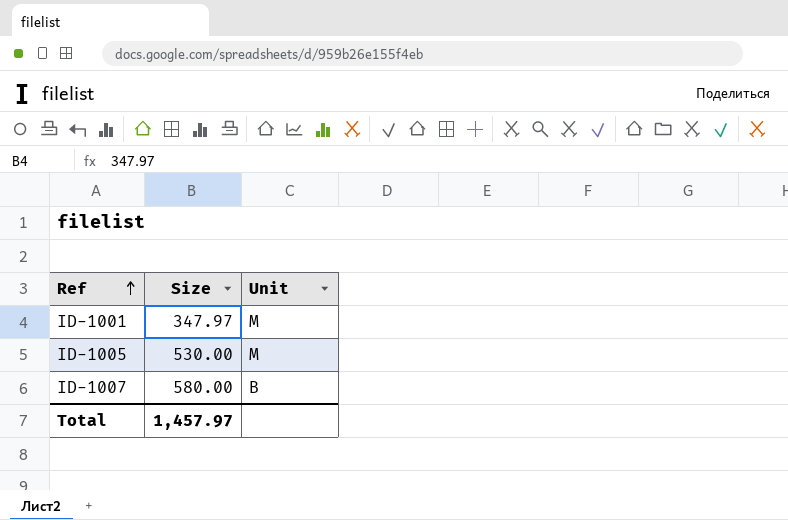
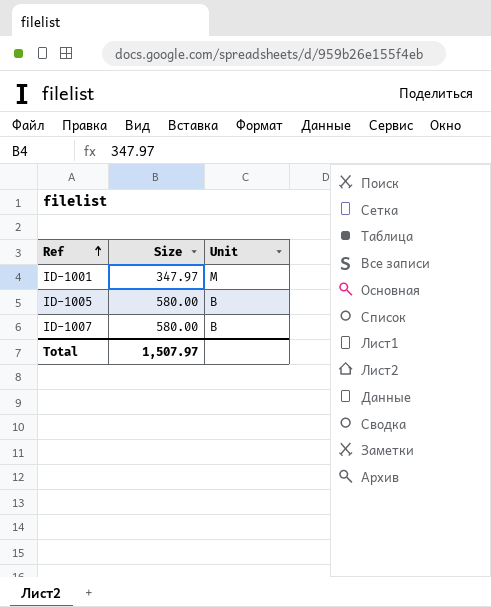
ID-1005 | Size: 530.00 -> 580.00
ID-1005 | Unit: M -> B
Total | Size: 1,457.97 -> 1,507.97

